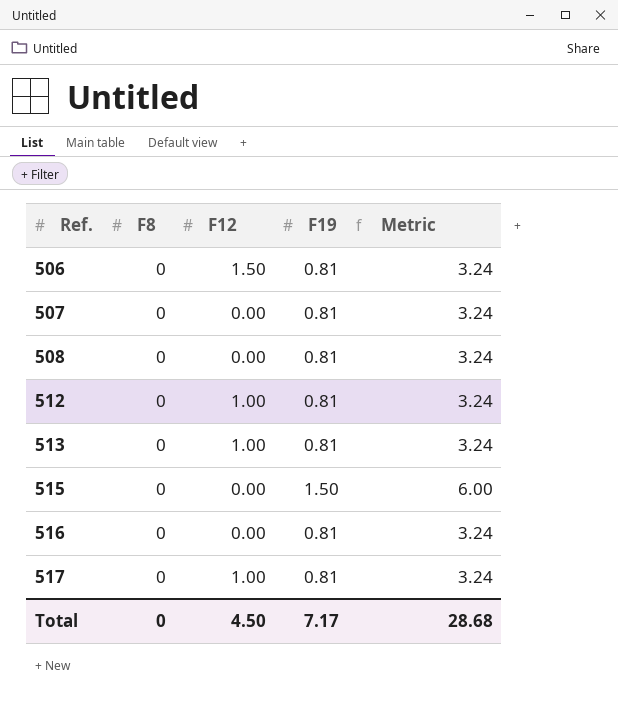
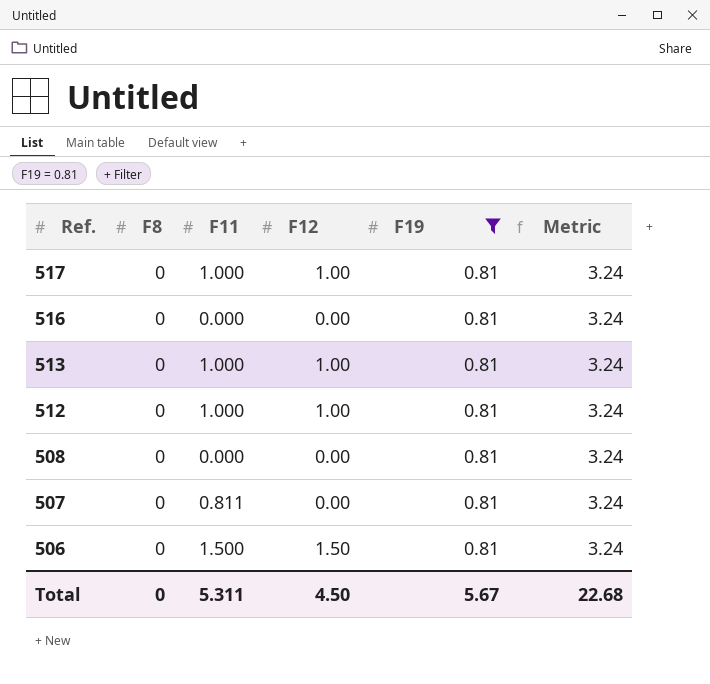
filter: none -> F19 = 0.81
row order: Ref. ascending -> Ref. descending
column F11 | position: none -> 3
Total | F19: 7.17 -> 5.67
Total | Metric: 28.68 -> 22.68

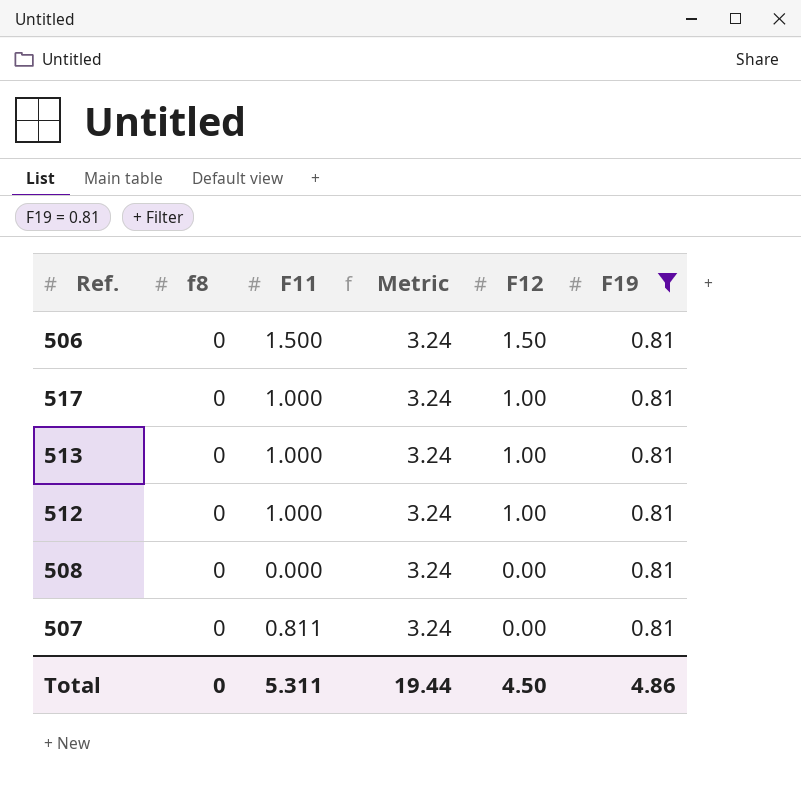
row order: Ref. descending -> F12 descending
column name: F8 -> f8
column Metric | position: 6 -> 4
row 516: 0 | 0.000 | 0.00 | 0.81 | 3.24 -> none
Total | Metric: 22.68 -> 19.44
Total | F19: 5.67 -> 4.86

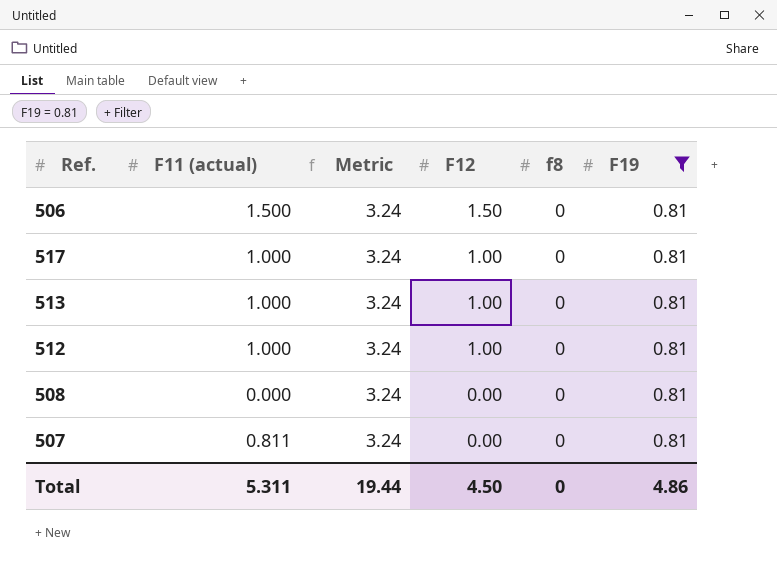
column name: F11 -> F11 (actual)
column f8 | position: 2 -> 5

